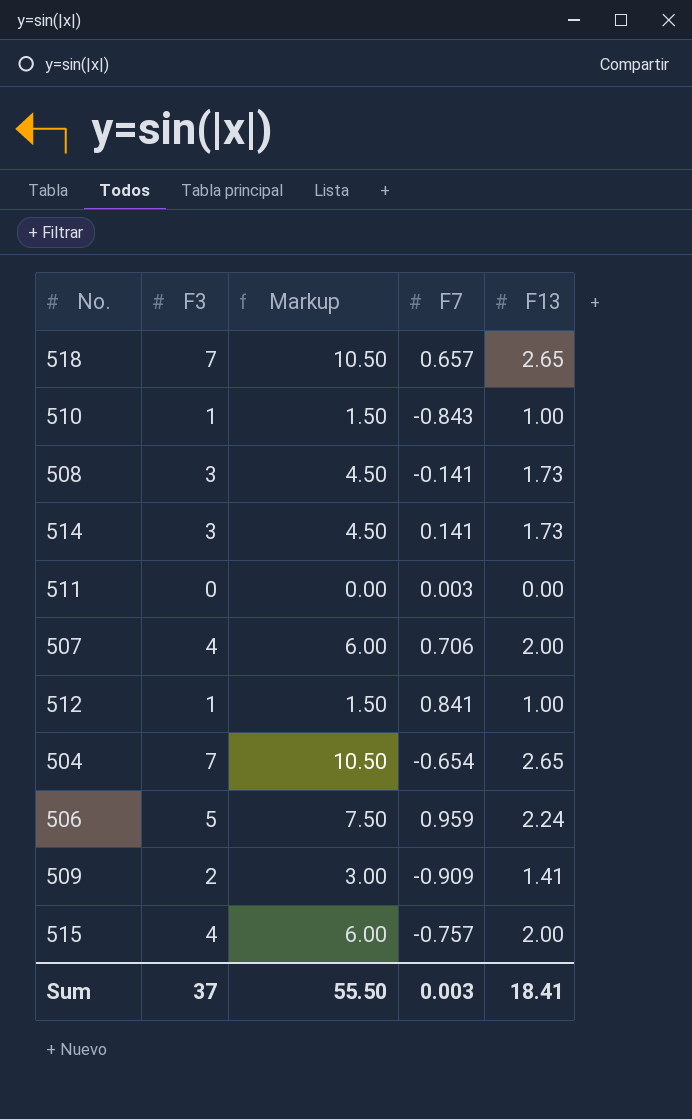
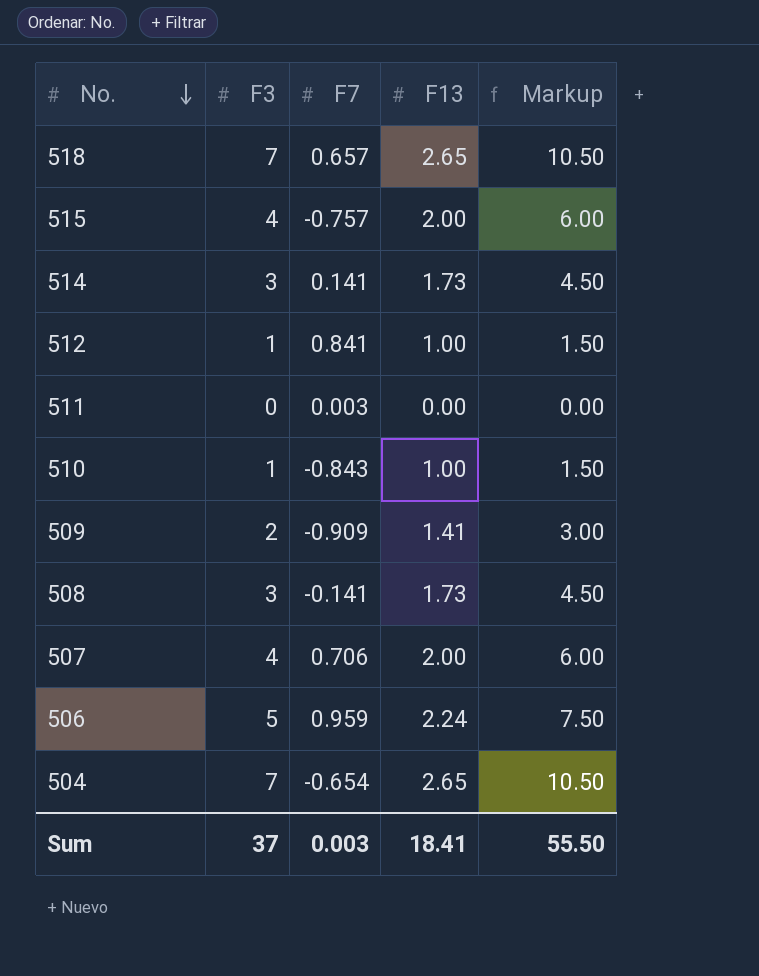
row order: none -> No. descending
column Markup | position: 3 -> 5

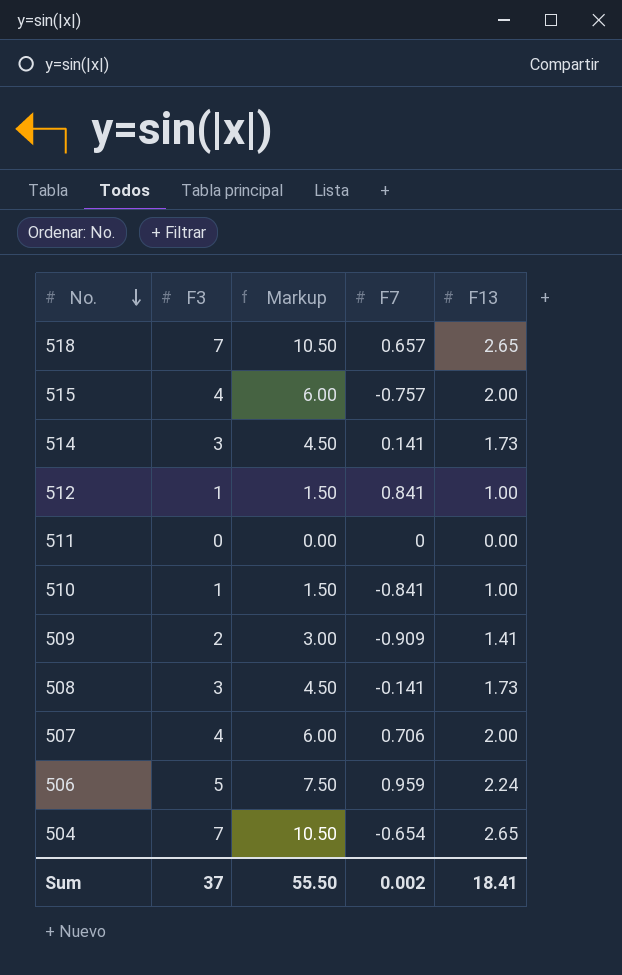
column Markup | position: 5 -> 3
511 | F7: 0.003 -> 0
510 | F7: -0.843 -> -0.841
Sum | F7: 0.003 -> 0.002

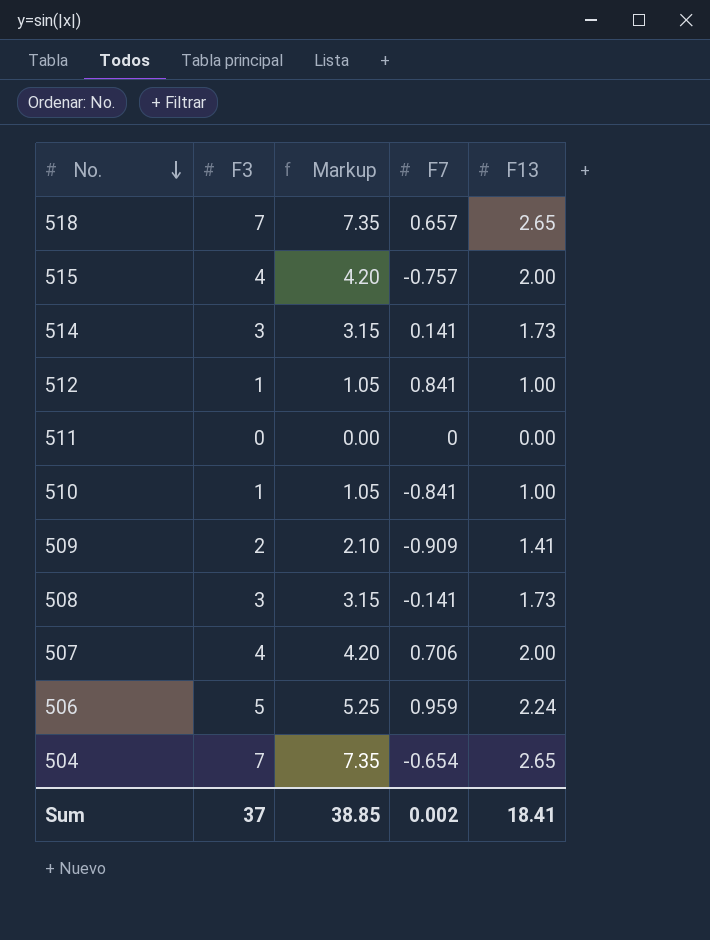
column Markup | formula: [F3] * 1.5 -> [F3] * 1.05
Sum | Markup: 55.50 -> 38.85

